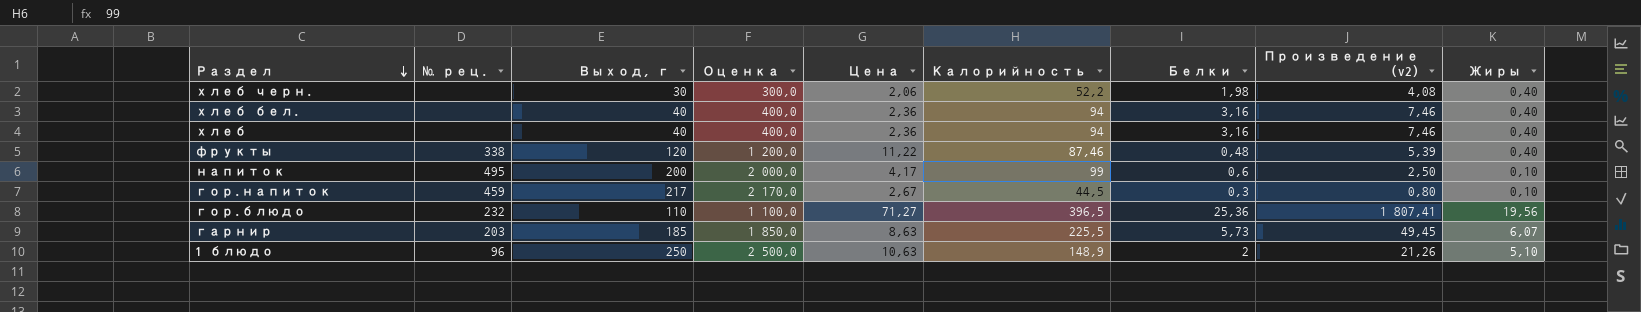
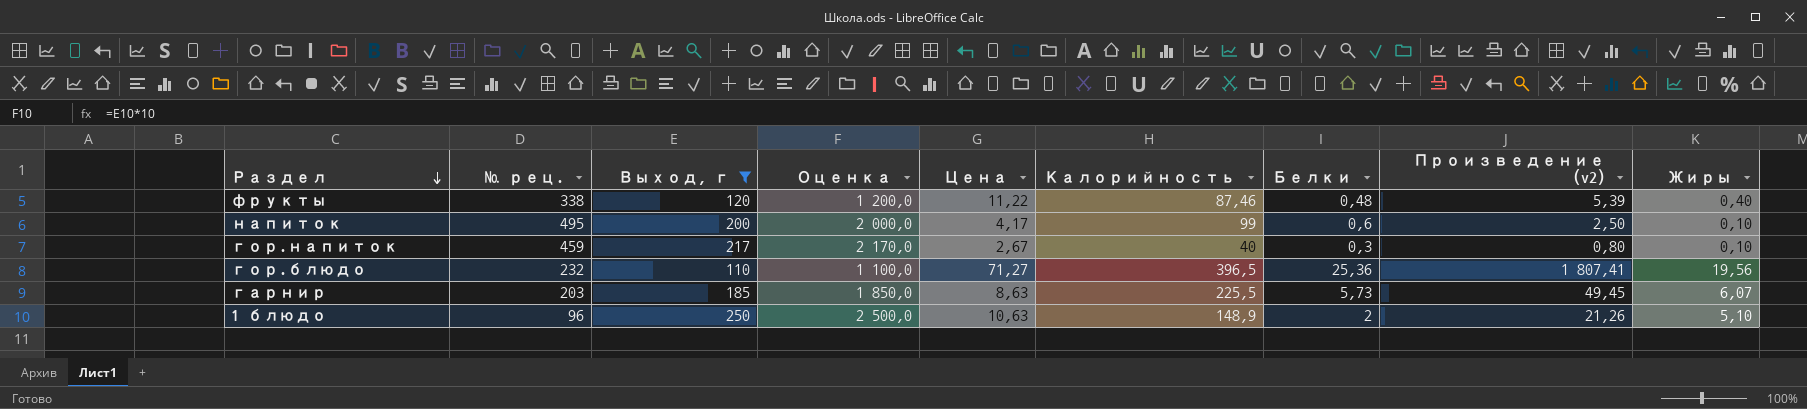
filter: none -> Выход, г >= 110
гор.напиток | Калорийность: 44,5 -> 40

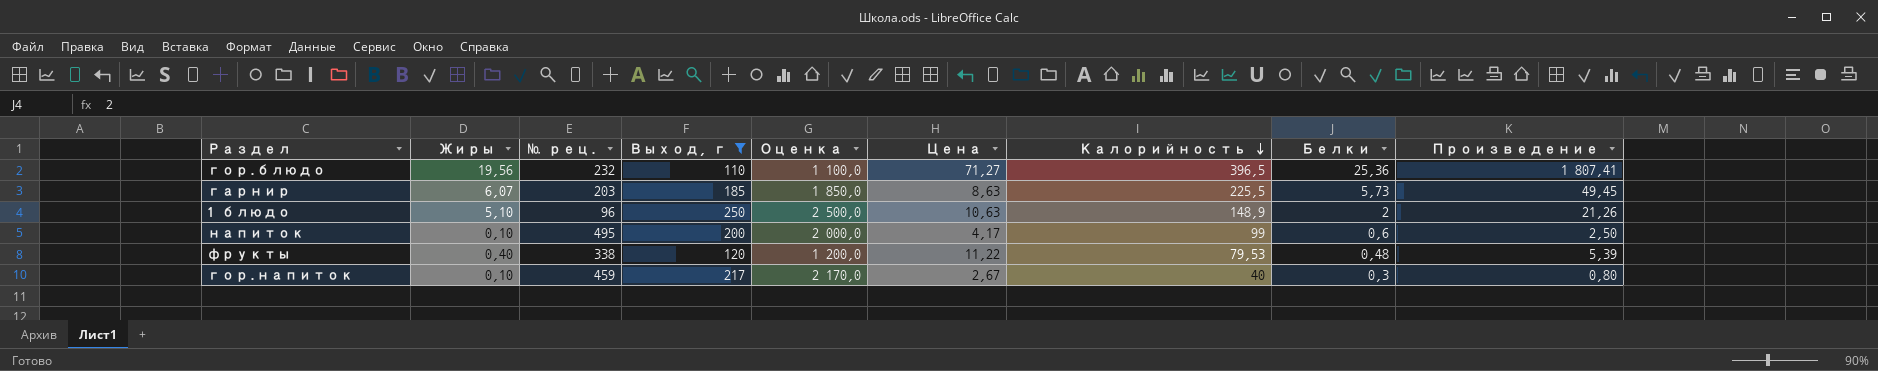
row order: Раздел descending -> Калорийность descending
column Жиры | position: 9 -> 2
column name: Произведение (v2) -> Произведение
фрукты | Калорийность: 87,46 -> 79,53

